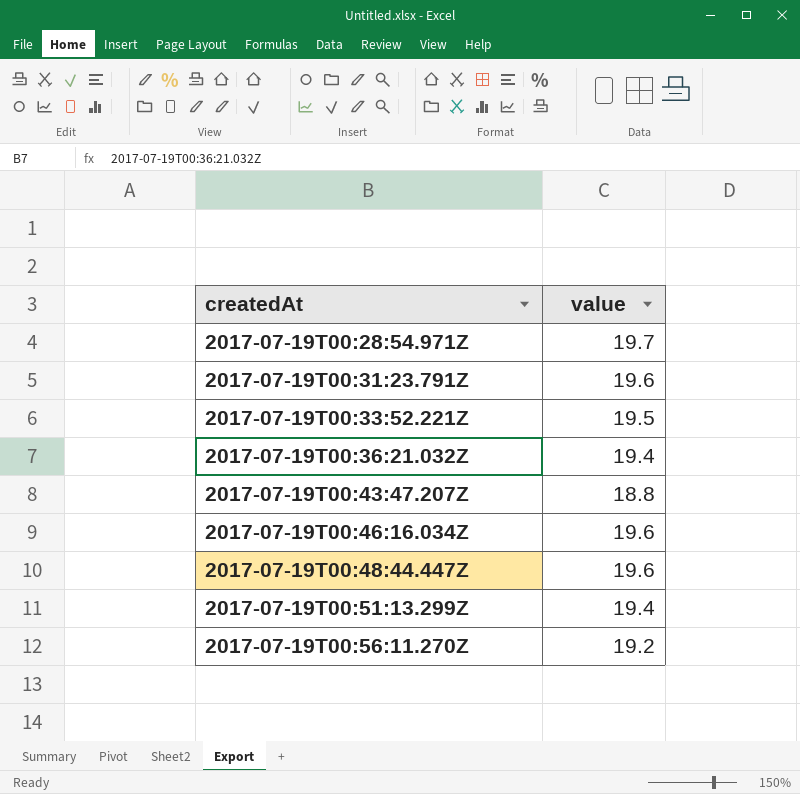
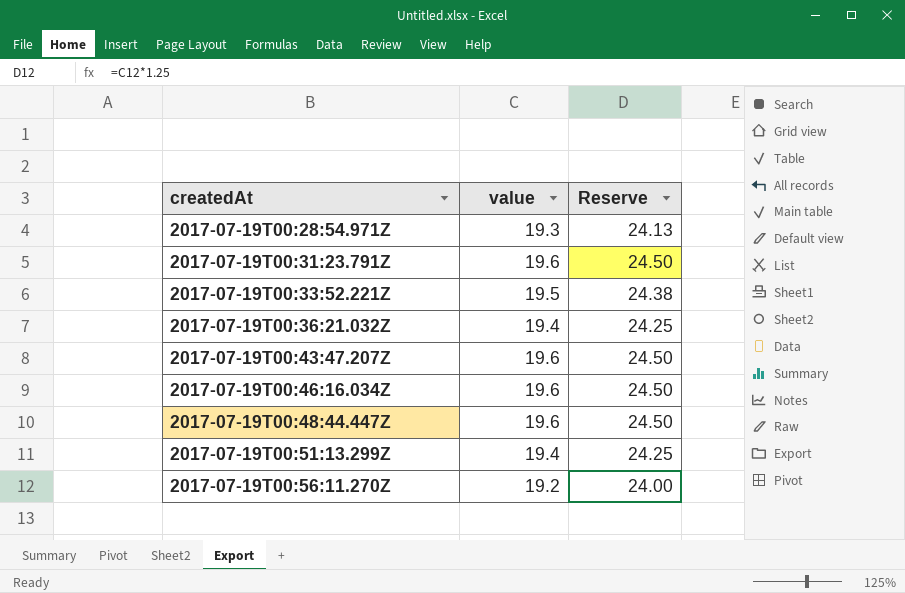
column Reserve | formula: none -> [value] * 1.25
2017-07-19T00:28:54.971Z | value: 19.7 -> 19.3
2017-07-19T00:43:47.207Z | value: 18.8 -> 19.6

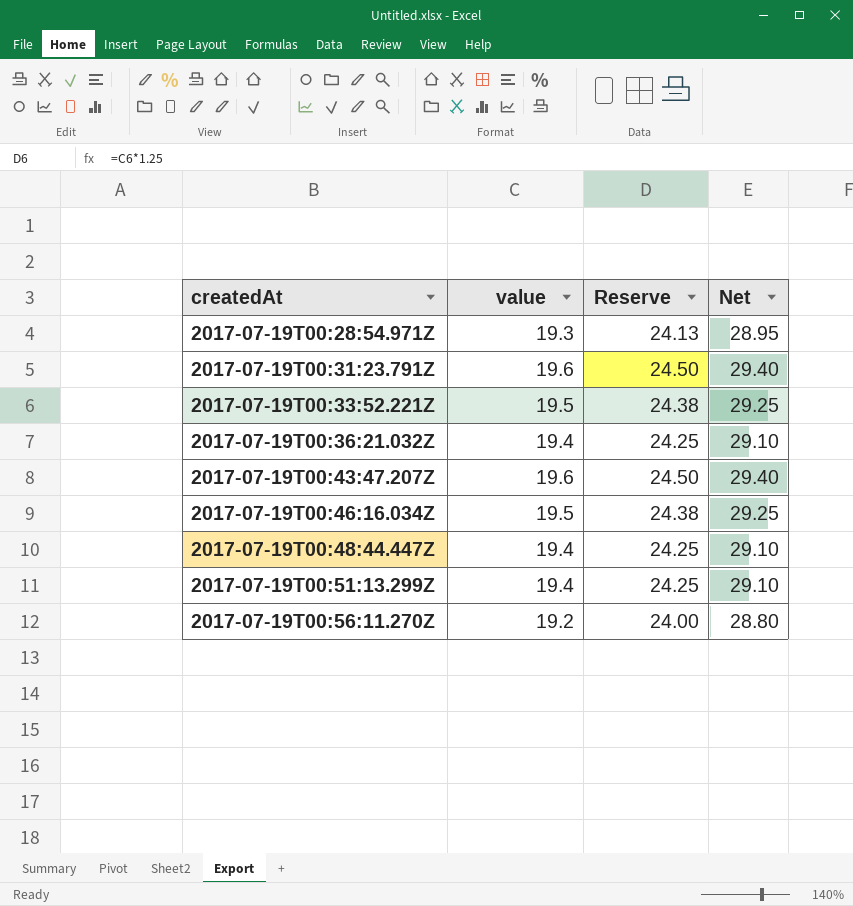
column Net | formula: none -> [value] * 1.5
2017-07-19T00:46:16.034Z | value: 19.6 -> 19.5
2017-07-19T00:46:16.034Z | Reserve: 24.50 -> 24.38
2017-07-19T00:48:44.447Z | value: 19.6 -> 19.4
2017-07-19T00:48:44.447Z | Reserve: 24.50 -> 24.25

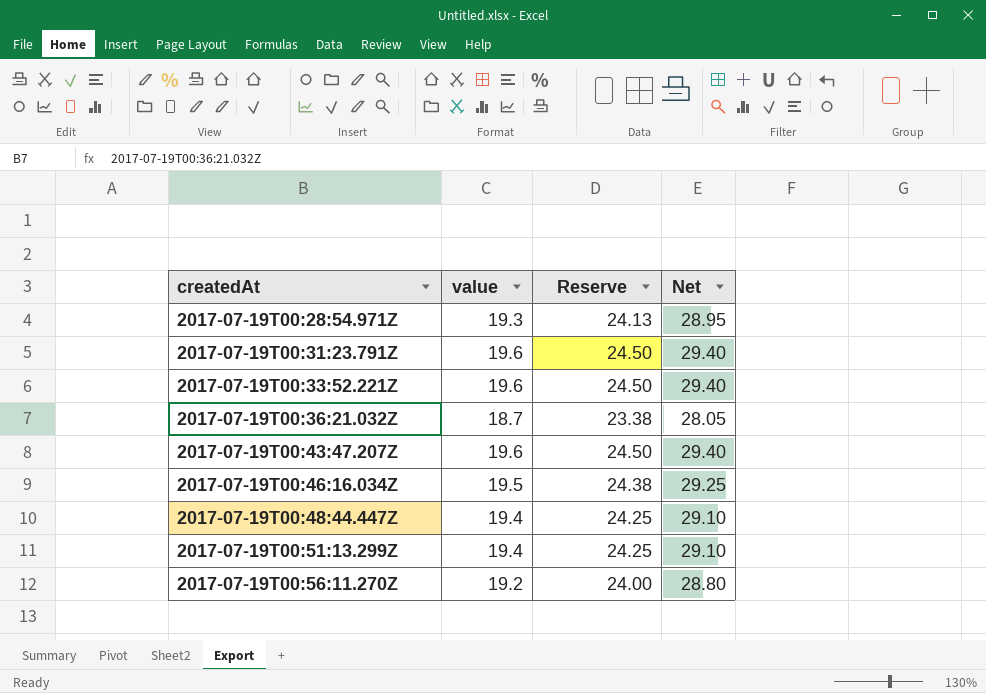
2017-07-19T00:33:52.221Z | value: 19.5 -> 19.6
2017-07-19T00:33:52.221Z | Reserve: 24.38 -> 24.50
2017-07-19T00:33:52.221Z | Net: 29.25 -> 29.40
2017-07-19T00:36:21.032Z | value: 19.4 -> 18.7
2017-07-19T00:36:21.032Z | Reserve: 24.25 -> 23.38
2017-07-19T00:36:21.032Z | Net: 29.10 -> 28.05

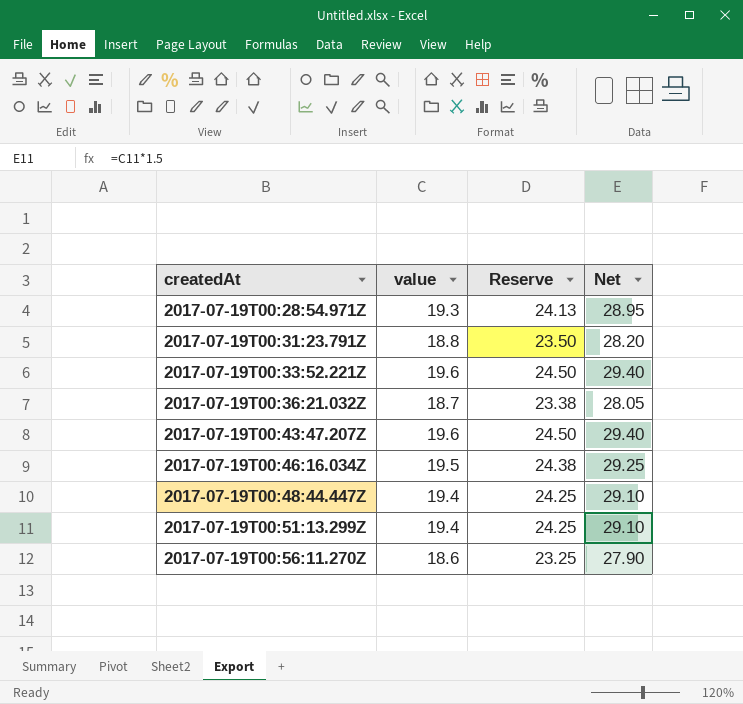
2017-07-19T00:31:23.791Z | value: 19.6 -> 18.8
2017-07-19T00:31:23.791Z | Reserve: 24.50 -> 23.50
2017-07-19T00:31:23.791Z | Net: 29.40 -> 28.20
2017-07-19T00:56:11.270Z | value: 19.2 -> 18.6
2017-07-19T00:56:11.270Z | Reserve: 24.00 -> 23.25
2017-07-19T00:56:11.270Z | Net: 28.80 -> 27.90

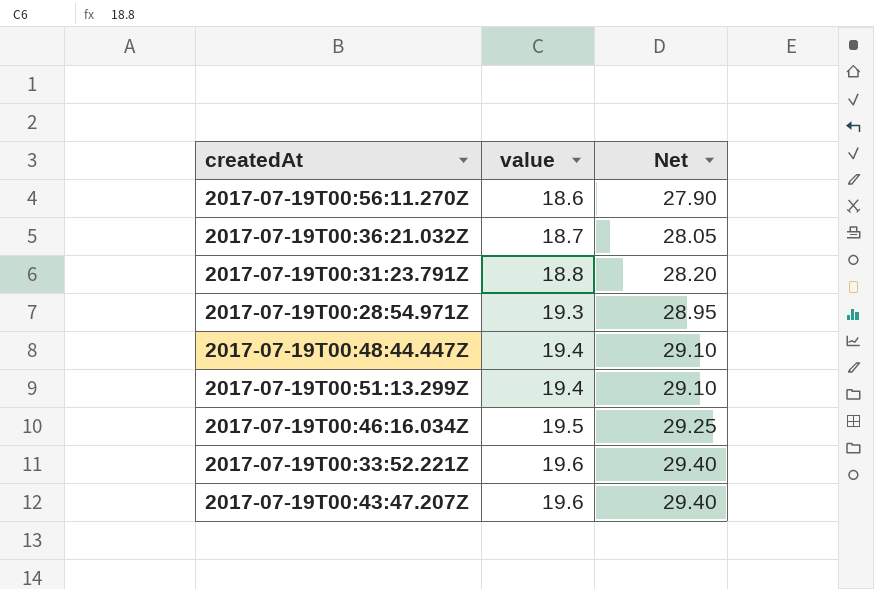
row order: createdAt ascending -> value ascending
column Reserve | formula: [value] * 1.25 -> none

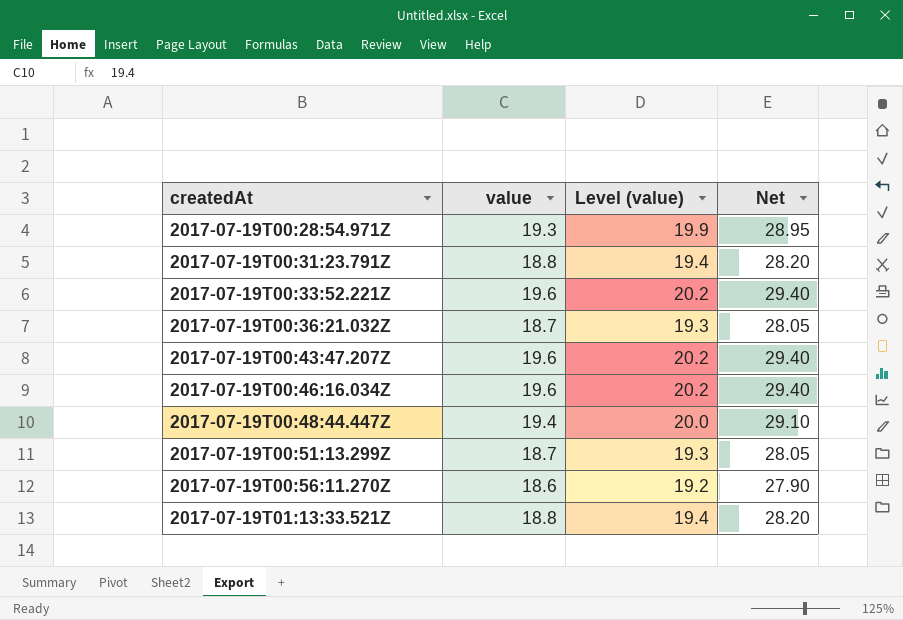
row order: value ascending -> createdAt ascending
column Level (value) | formula: none -> [value] * 1.03
2017-07-19T00:46:16.034Z | value: 19.5 -> 19.6
2017-07-19T00:46:16.034Z | Net: 29.25 -> 29.40
2017-07-19T00:51:13.299Z | value: 19.4 -> 18.7
2017-07-19T00:51:13.299Z | Net: 29.10 -> 28.05
row 2017-07-19T01:13:33.521Z: none -> 18.8 | 19.4 | 28.20

